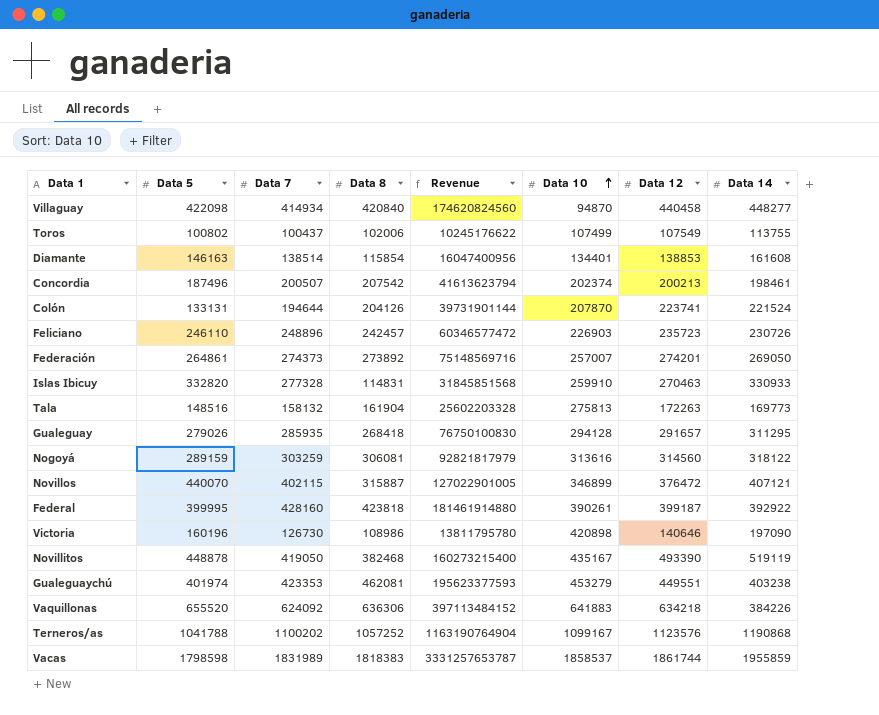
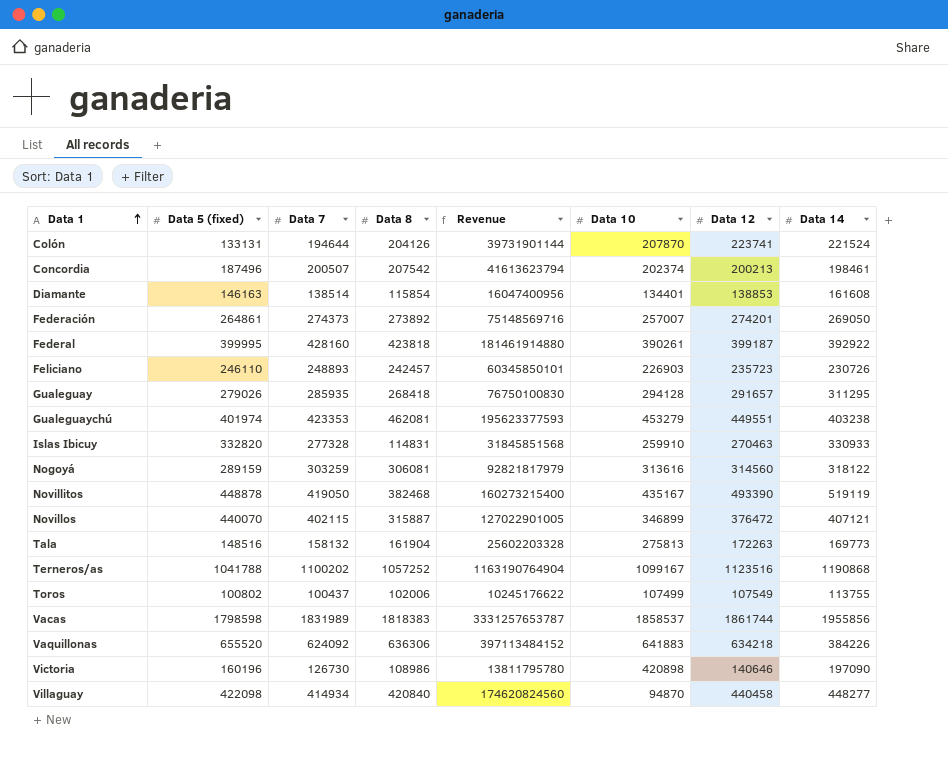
row order: Data 10 ascending -> Data 1 ascending
column name: Data 5 -> Data 5 (fixed)
Feliciano | Data 7: 248896 -> 248893
Feliciano | Revenue: 60346577472 -> 60345850101
Terneros/as | Data 12: 1123576 -> 1123516
Vacas | Data 14: 1955859 -> 1955856

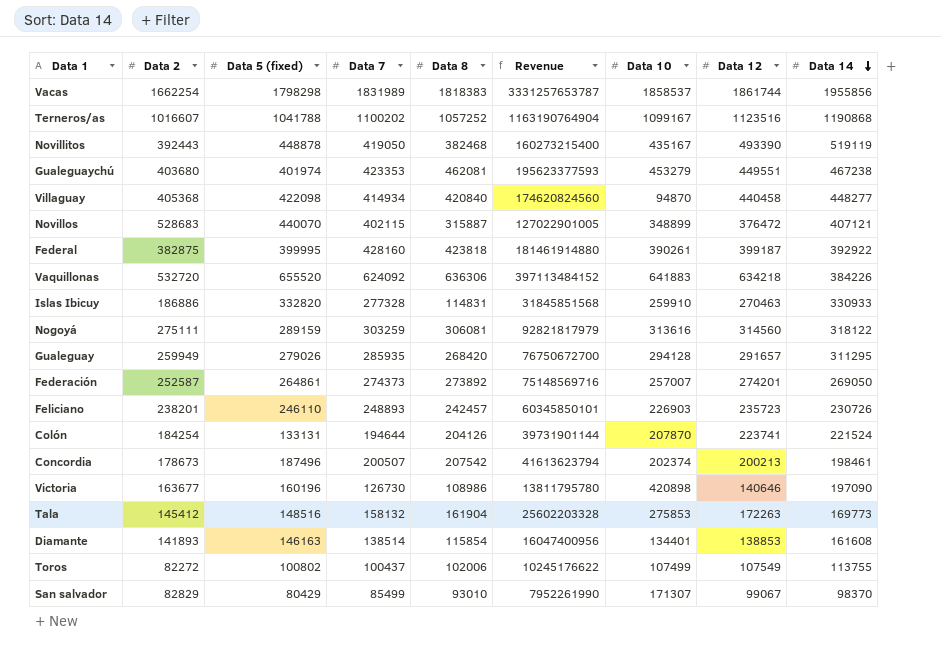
row order: Data 1 ascending -> Data 14 descending
column Data 2 | position: none -> 2
Vacas | Data 5 (fixed): 1798598 -> 1798298
Gualeguaychú | Data 14: 403238 -> 467238
Novillos | Data 10: 346899 -> 348899
Gualeguay | Data 8: 268418 -> 268420
Gualeguay | Revenue: 76750100830 -> 76750672700
Tala | Data 10: 275813 -> 275853
row San salvador: none -> 82829 | 80429 | 85499 | 93010 | 7952261990 | 171307 | 99067 | 98370

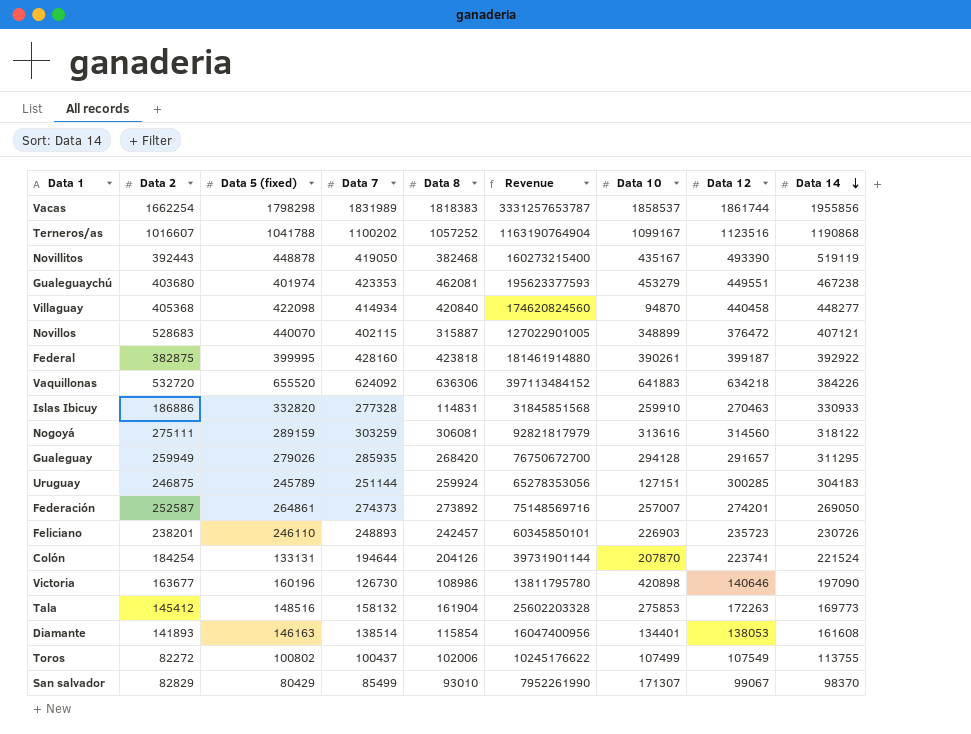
row Concordia: 178673 | 187496 | 200507 | 207542 | 41613623794 | 202374 | 200213 | 198461 -> none
row Uruguay: none -> 246875 | 245789 | 251144 | 259924 | 65278353056 | 127151 | 300285 | 304183
Diamante | Data 12: 138853 -> 138053

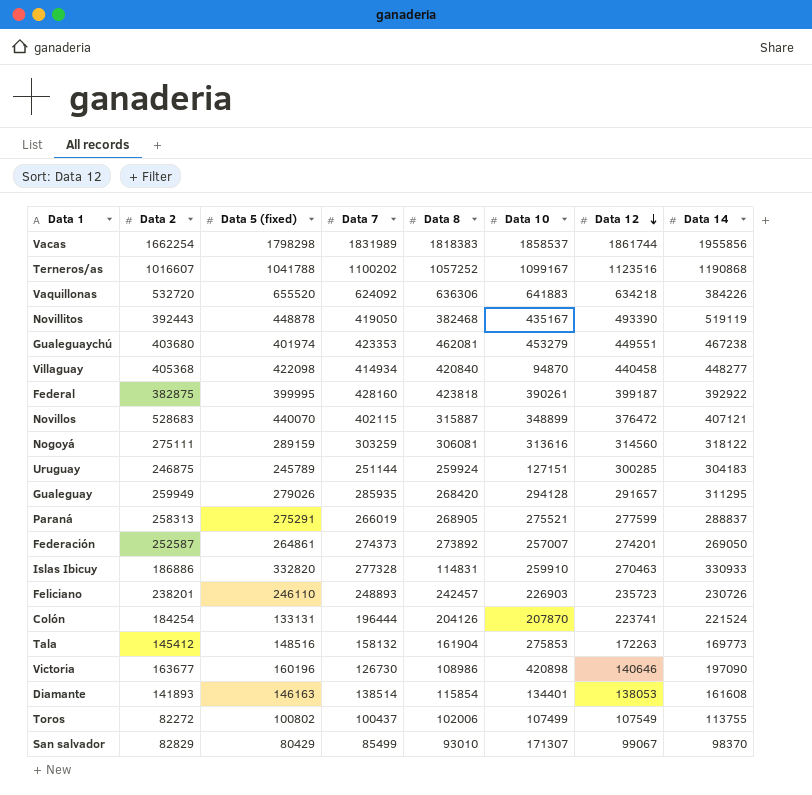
row order: Data 14 descending -> Data 12 descending
column Revenue | formula: [Data 7] * [Data 8] -> none
row Paraná: none -> 258313 | 275291 | 266019 | 268905 | 275521 | 277599 | 288837
Colón | Data 7: 194644 -> 196444

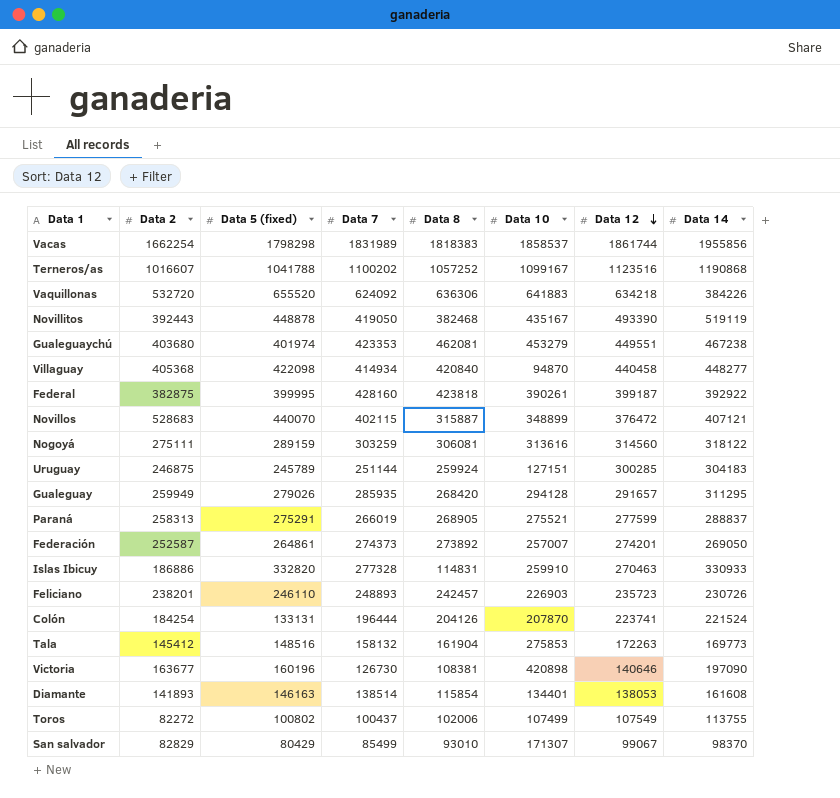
Victoria | Data 8: 108986 -> 108381

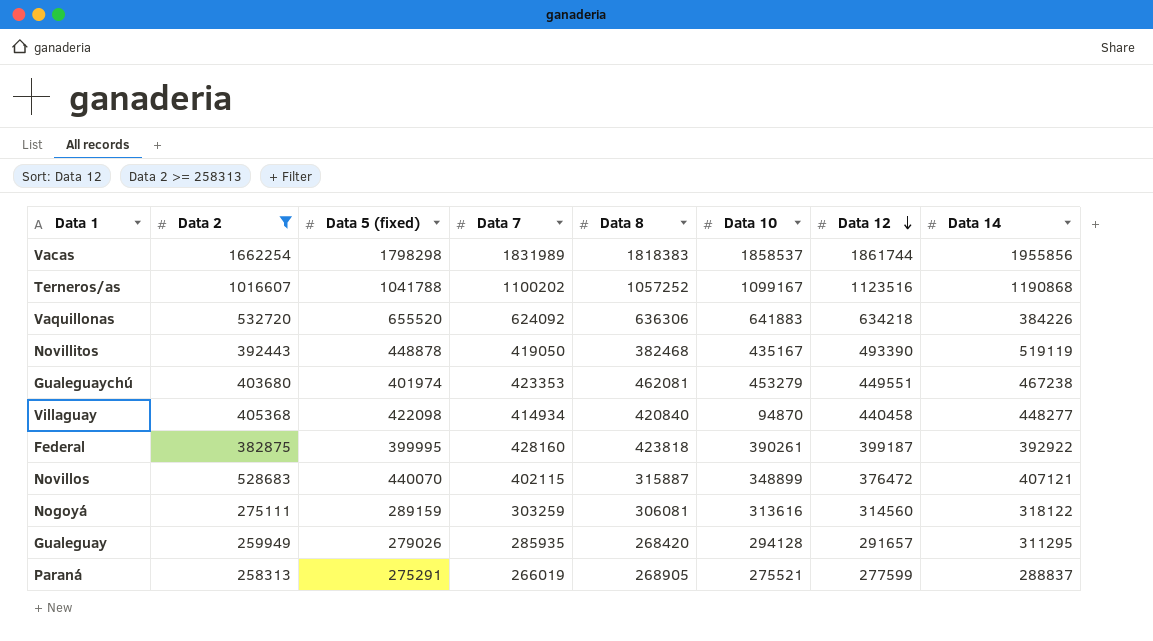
filter: none -> Data 2 >= 258313

